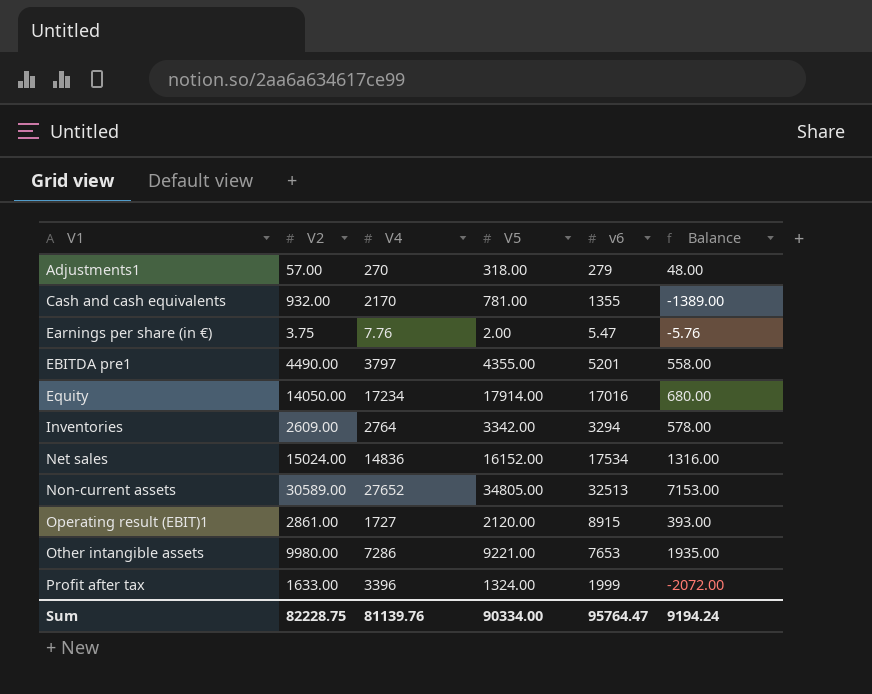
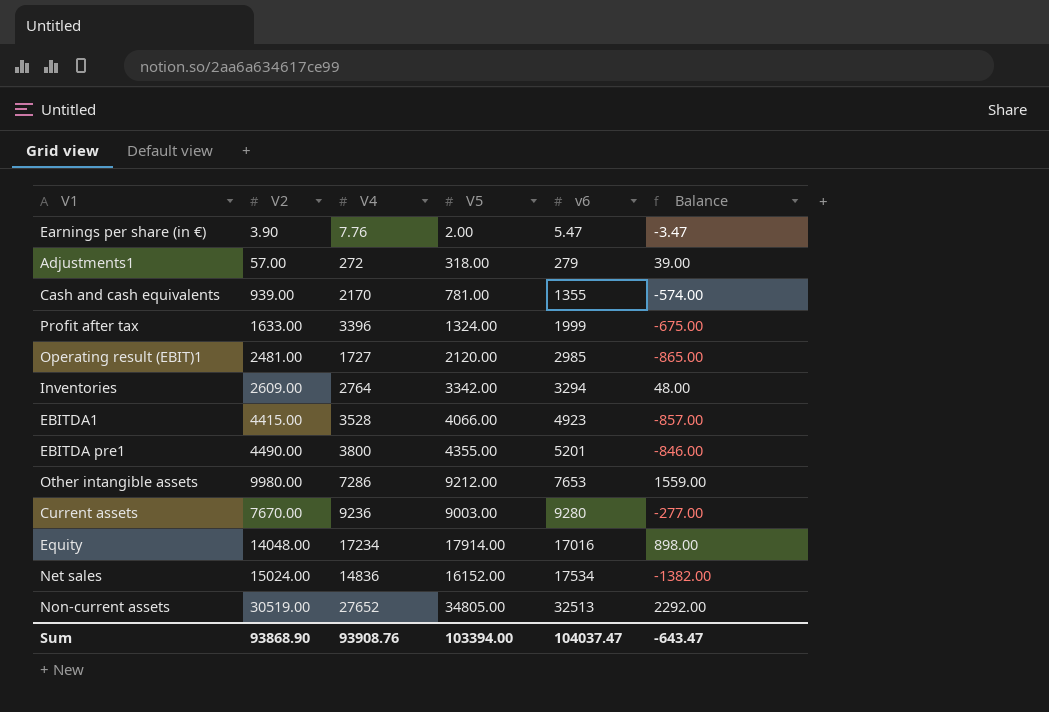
row order: V1 ascending -> v6 ascending
column Balance | formula: [V5] - [V4] -> [V5] - [v6]
Earnings per share (in €) | V2: 3.75 -> 3.90
Adjustments1 | V4: 270 -> 272
Cash and cash equivalents | V2: 932.00 -> 939.00
Operating result (EBIT)1 | V2: 2861.00 -> 2481.00
Operating result (EBIT)1 | v6: 8915 -> 2985
row EBITDA1: none -> 4415.00 | 3528 | 4066.00 | 4923 | -857.00
EBITDA pre1 | V4: 3797 -> 3800
Other intangible assets | V5: 9221.00 -> 9212.00
row Current assets: none -> 7670.00 | 9236 | 9003.00 | 9280 | -277.00
Equity | V2: 14050.00 -> 14048.00
Non-current assets | V2: 30589.00 -> 30519.00
Sum | V2: 82228.75 -> 93868.90
Sum | V4: 81139.76 -> 93908.76
Sum | V5: 90334.00 -> 103394.00
Sum | v6: 95764.47 -> 104037.47
Sum | Balance: 9194.24 -> -643.47

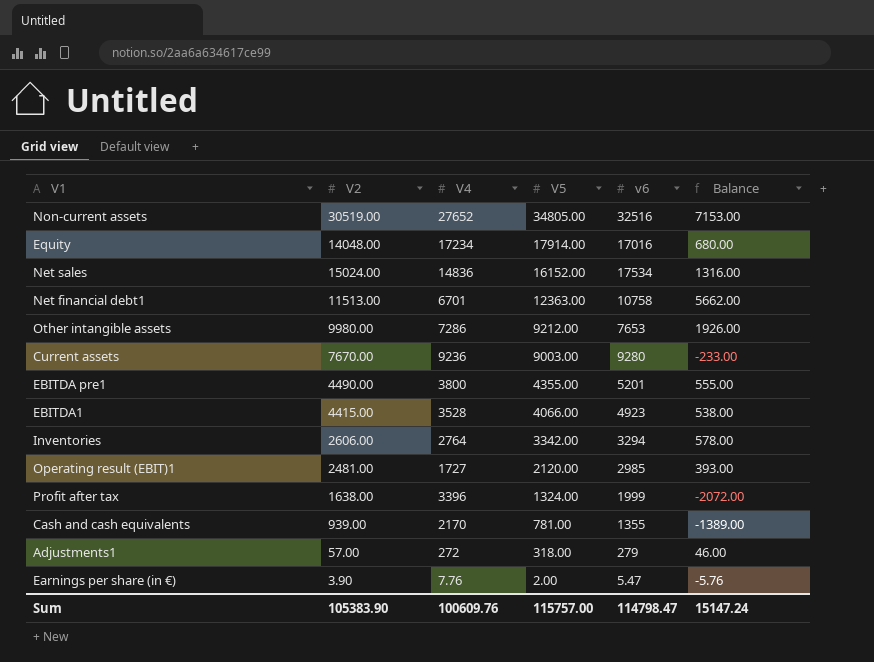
row order: v6 ascending -> V5 descending
column Balance | formula: [V5] - [v6] -> [V5] - [V4]
Non-current assets | v6: 32513 -> 32516
row Net financial debt1: none -> 11513.00 | 6701 | 12363.00 | 10758 | 5662.00
Inventories | V2: 2609.00 -> 2606.00
Profit after tax | V2: 1633.00 -> 1638.00
Sum | V2: 93868.90 -> 105383.90
Sum | V4: 93908.76 -> 100609.76
Sum | V5: 103394.00 -> 115757.00
Sum | v6: 104037.47 -> 114798.47
Sum | Balance: -643.47 -> 15147.24

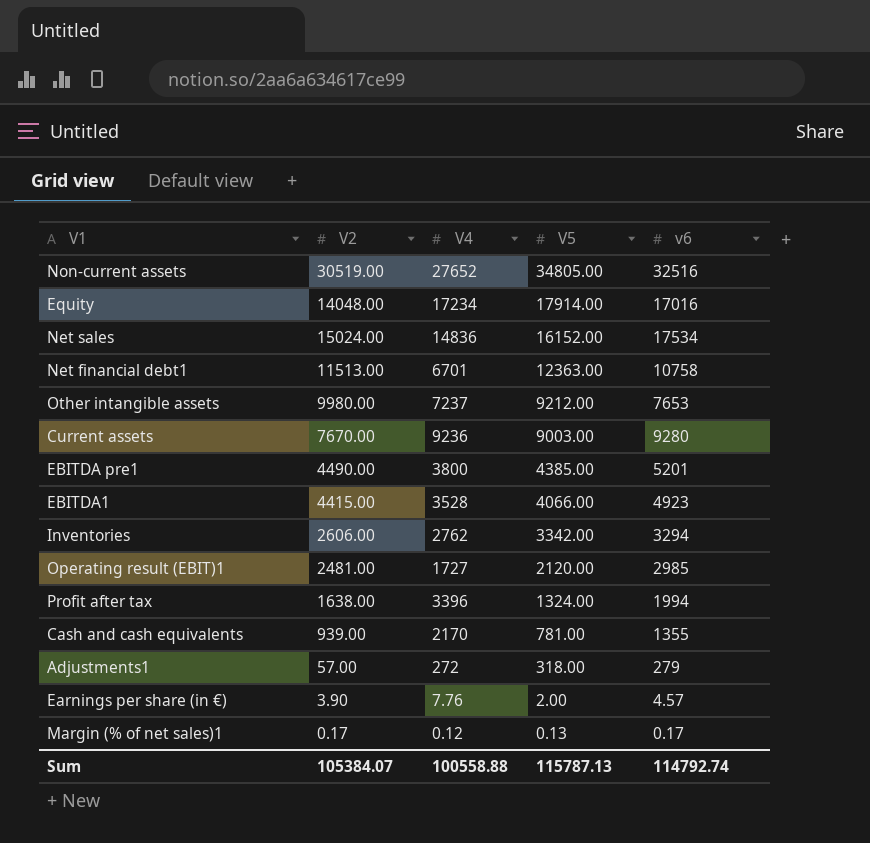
column Balance | formula: [V5] - [V4] -> none
Other intangible assets | V4: 7286 -> 7237
EBITDA pre1 | V5: 4355.00 -> 4385.00
Inventories | V4: 2764 -> 2762
Profit after tax | v6: 1999 -> 1994
Earnings per share (in €) | v6: 5.47 -> 4.57
row Margin (% of net sales)1: none -> 0.17 | 0.12 | 0.13 | 0.17
Sum | V2: 105383.90 -> 105384.07
Sum | V4: 100609.76 -> 100558.88
Sum | V5: 115757.00 -> 115787.13
Sum | v6: 114798.47 -> 114792.74

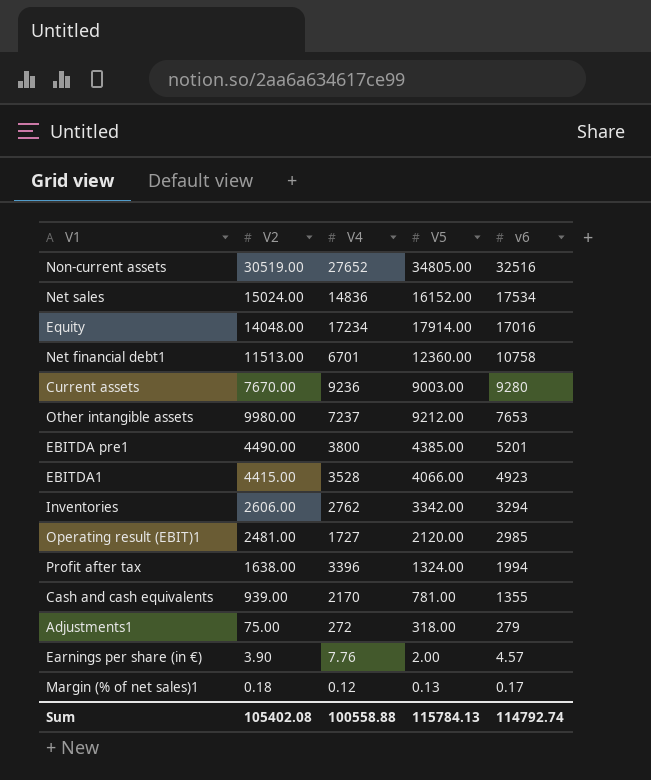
row order: V5 descending -> v6 descending
Net financial debt1 | V5: 12363.00 -> 12360.00
Adjustments1 | V2: 57.00 -> 75.00
Margin (% of net sales)1 | V2: 0.17 -> 0.18
Sum | V2: 105384.07 -> 105402.08
Sum | V5: 115787.13 -> 115784.13

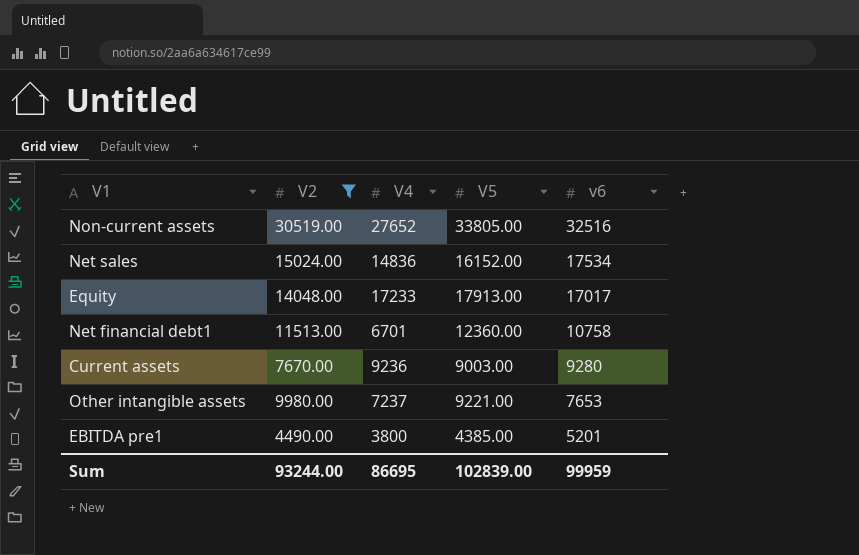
filter: none -> V2 >= 4490.00
Non-current assets | V5: 34805.00 -> 33805.00
Equity | V4: 17234 -> 17233
Equity | V5: 17914.00 -> 17913.00
Equity | v6: 17016 -> 17017
Other intangible assets | V5: 9212.00 -> 9221.00
Sum | V2: 105402.08 -> 93244.00
Sum | V4: 100558.88 -> 86695
Sum | V5: 115784.13 -> 102839.00
Sum | v6: 114792.74 -> 99959

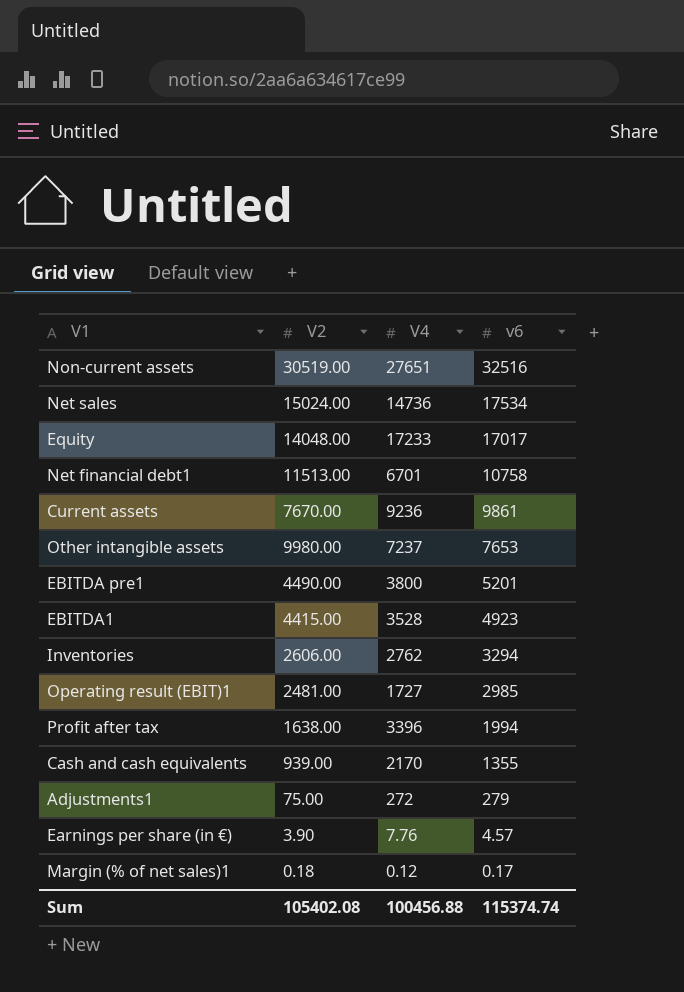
filter: V2 >= 4490.00 -> none
column V5 | position: 4 -> none
Non-current assets | V4: 27652 -> 27651
Net sales | V4: 14836 -> 14736
Current assets | v6: 9280 -> 9861
Sum | V2: 93244.00 -> 105402.08
Sum | V4: 86695 -> 100456.88
Sum | v6: 99959 -> 115374.74

